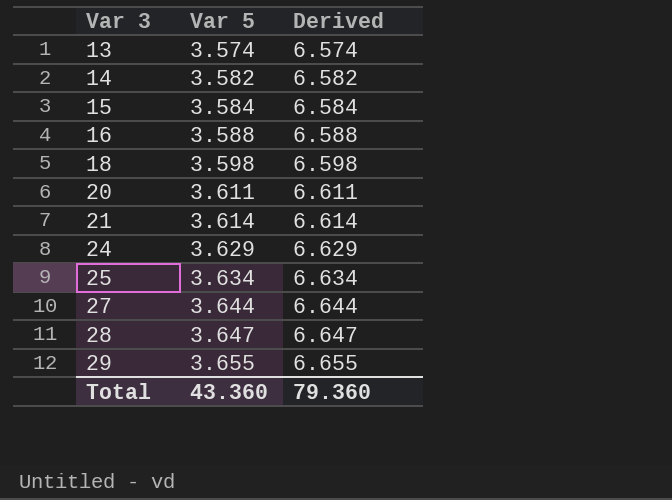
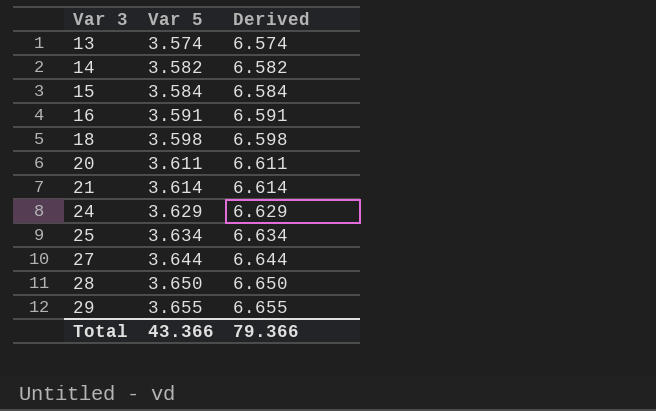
16 | Var 5: 3.588 -> 3.591
16 | Derived: 6.588 -> 6.591
28 | Var 5: 3.647 -> 3.650
28 | Derived: 6.647 -> 6.650
Total | Var 5: 43.360 -> 43.366
Total | Derived: 79.360 -> 79.366

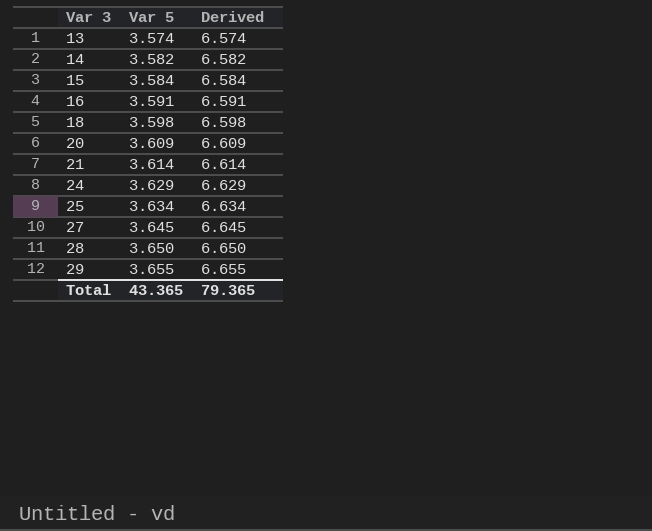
20 | Var 5: 3.611 -> 3.609
20 | Derived: 6.611 -> 6.609
27 | Var 5: 3.644 -> 3.645
27 | Derived: 6.644 -> 6.645
Total | Var 5: 43.366 -> 43.365
Total | Derived: 79.366 -> 79.365

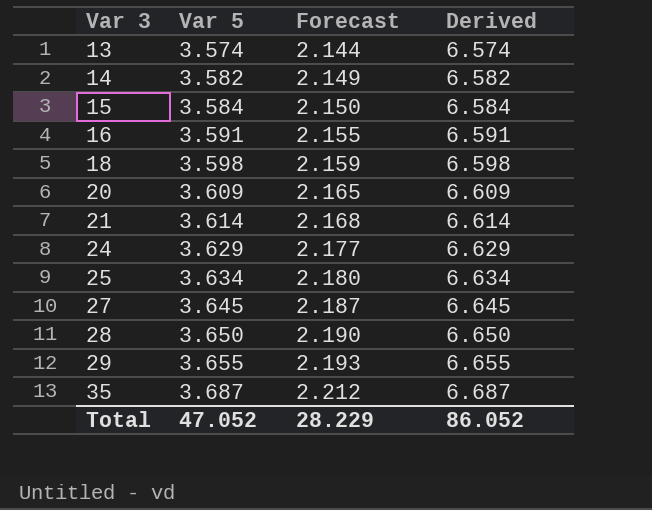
column Forecast | formula: none -> [Var 5] * 0.6
row 35: none -> 3.687 | 2.212 | 6.687
Total | Var 5: 43.365 -> 47.052
Total | Derived: 79.365 -> 86.052

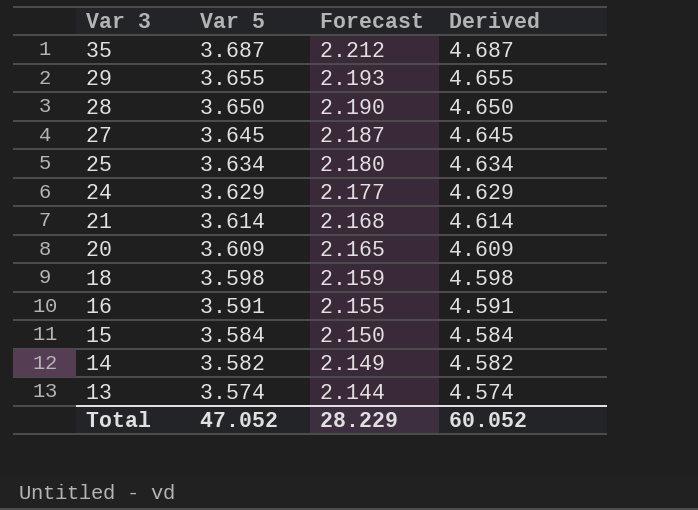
row order: Var 3 ascending -> Var 3 descending
column Derived | formula: [Var 5] + 3 -> [Var 5] + 1
Total | Derived: 86.052 -> 60.052

